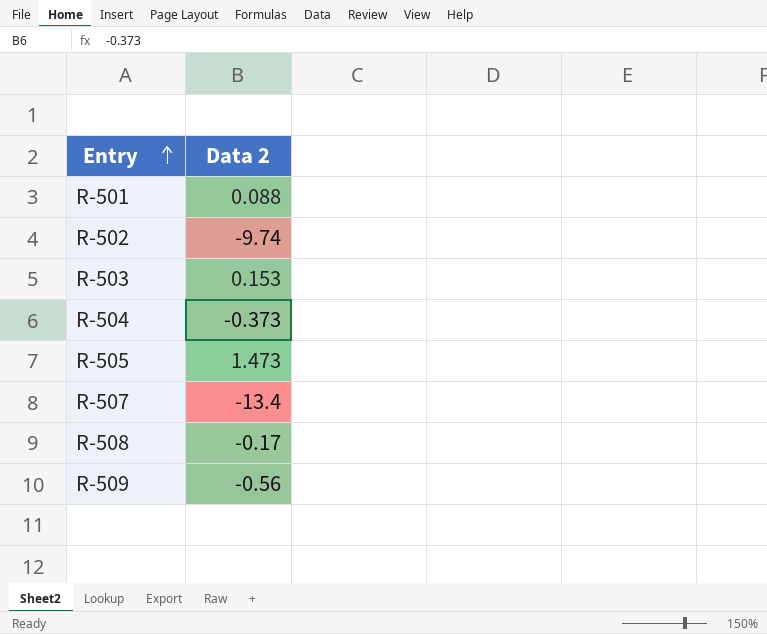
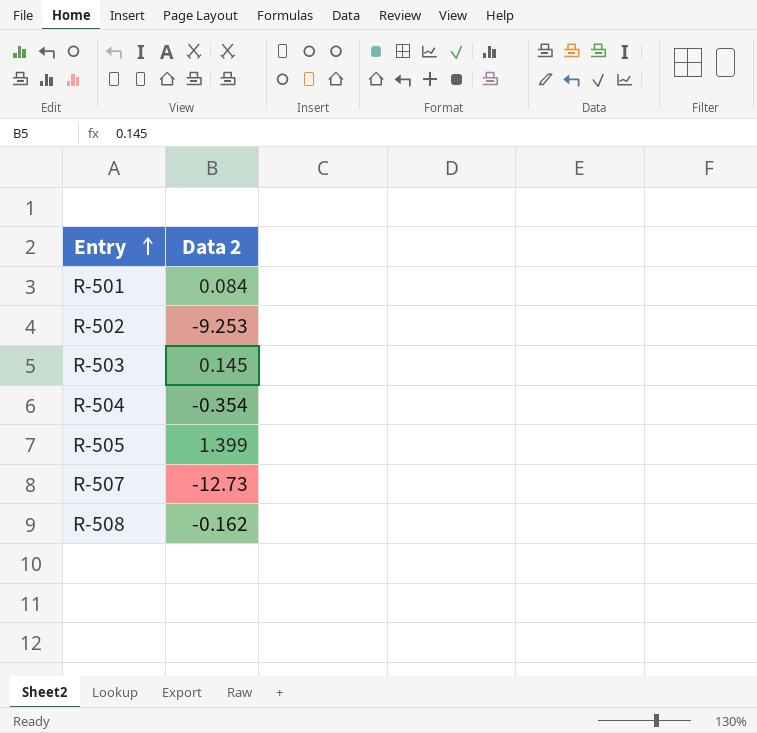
row R-509: -0.56 -> none
R-501 | Data 2: 0.088 -> 0.084
R-502 | Data 2: -9.74 -> -9.253
R-503 | Data 2: 0.153 -> 0.145
R-504 | Data 2: -0.373 -> -0.354
R-505 | Data 2: 1.473 -> 1.399
R-507 | Data 2: -13.4 -> -12.73
R-508 | Data 2: -0.17 -> -0.162

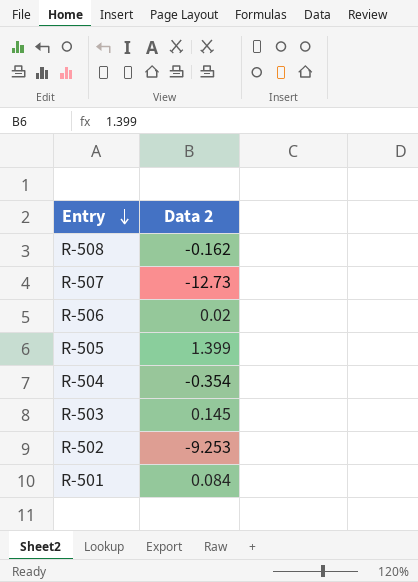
row order: Entry ascending -> Entry descending
row R-506: none -> 0.02

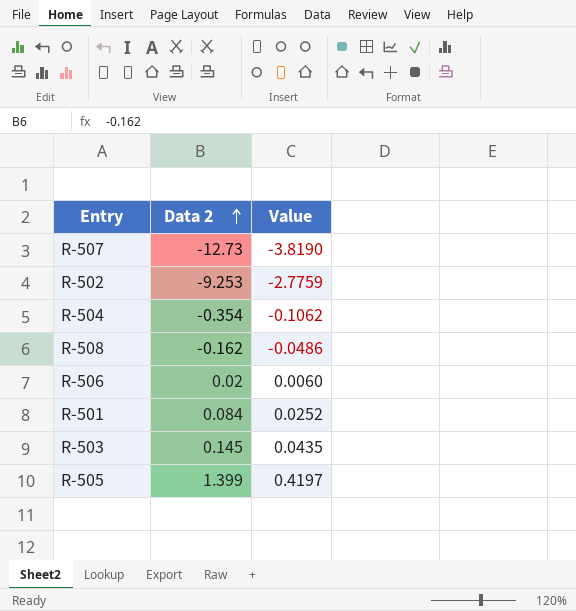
row order: Entry descending -> Data 2 ascending
column Value | formula: none -> [Data 2] * 0.3

